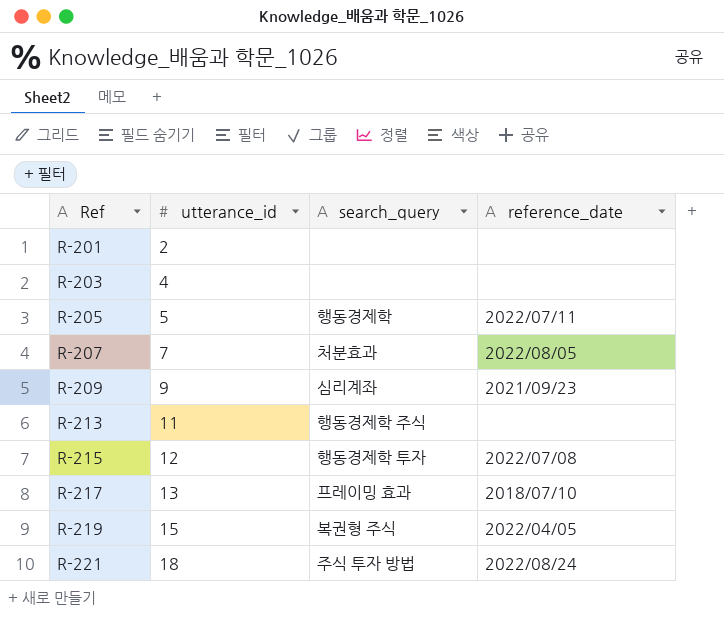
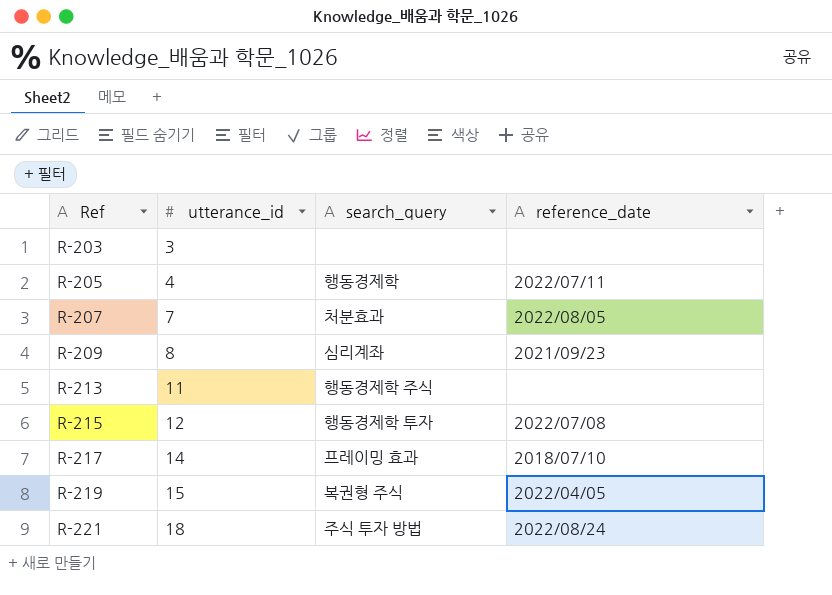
row R-201: 2 | none | none -> none
R-203 | utterance_id: 4 -> 3
R-205 | utterance_id: 5 -> 4
R-209 | utterance_id: 9 -> 8
R-217 | utterance_id: 13 -> 14

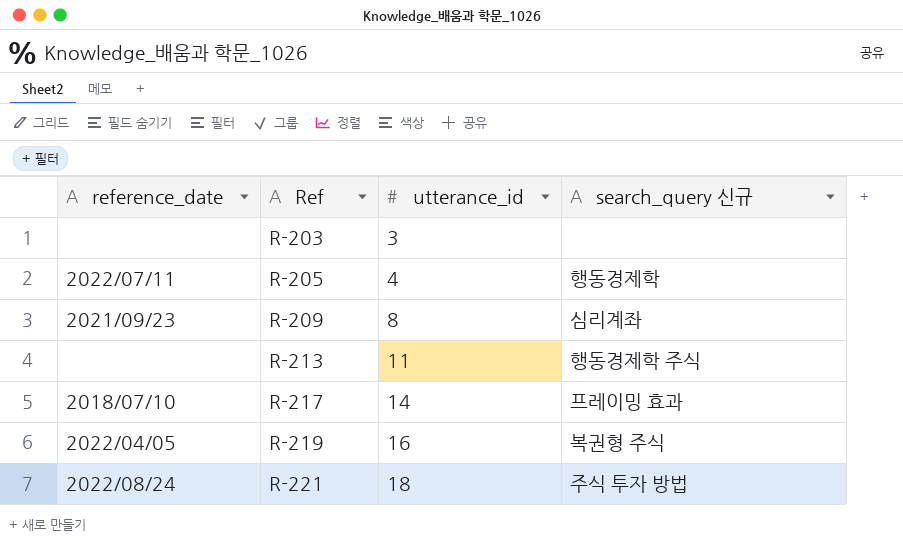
column reference_date | position: 4 -> 1
column name: search_query -> search_query 신규
row R-207: 7 | 처분효과 | 2022/08/05 -> none
row R-215: 12 | 행동경제학 투자 | 2022/07/08 -> none
R-219 | utterance_id: 15 -> 16

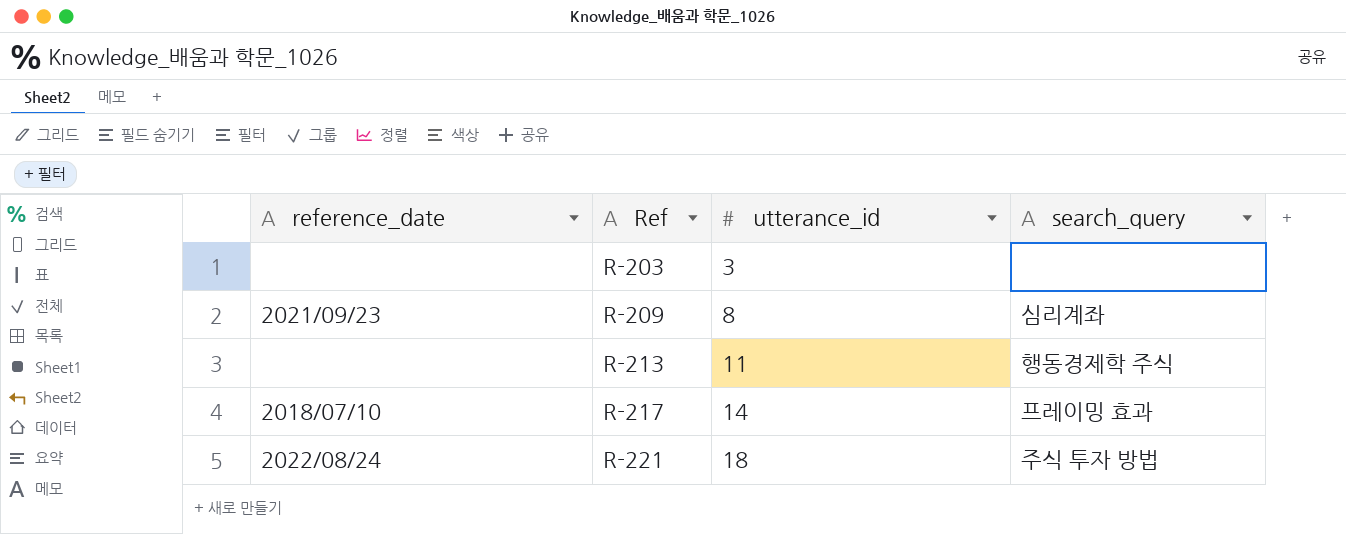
column name: search_query 신규 -> search_query
row R-205: 2022/07/11 | 4 | 행동경제학 -> none
row R-219: 2022/04/05 | 16 | 복권형 주식 -> none

